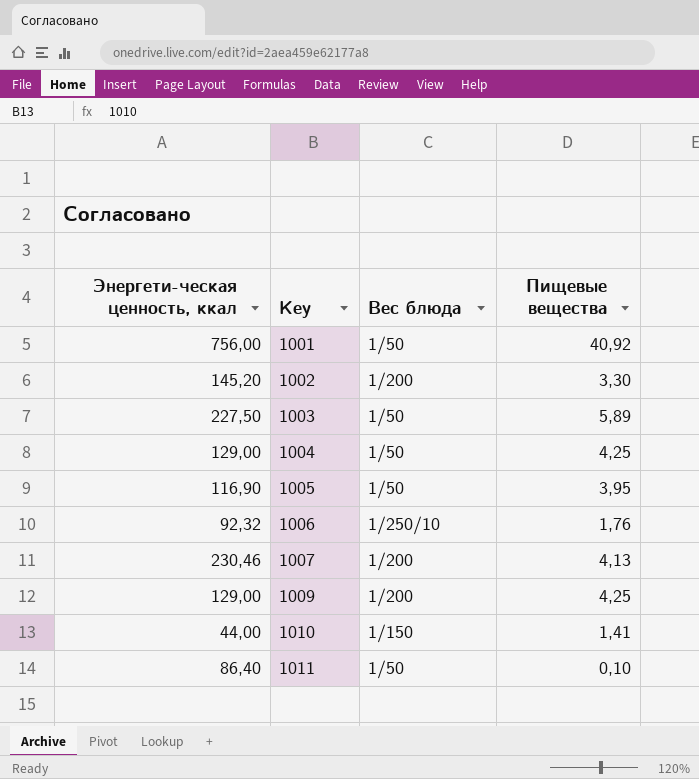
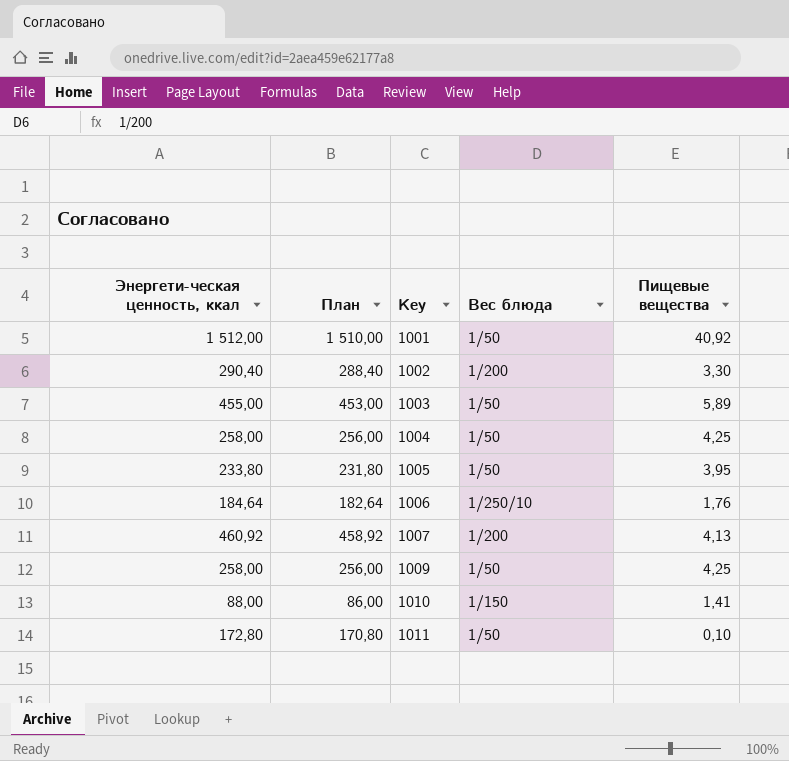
column План | formula: none -> [Энергети-ческая ценность, ккал] - 2
1001 | Энергети-ческая ценность, ккал: 756,00 -> 1 512,00
1002 | Энергети-ческая ценность, ккал: 145,20 -> 290,40
1003 | Энергети-ческая ценность, ккал: 227,50 -> 455,00
1004 | Энергети-ческая ценность, ккал: 129,00 -> 258,00
1005 | Энергети-ческая ценность, ккал: 116,90 -> 233,80
1006 | Энергети-ческая ценность, ккал: 92,32 -> 184,64
1007 | Энергети-ческая ценность, ккал: 230,46 -> 460,92
1009 | Энергети-ческая ценность, ккал: 129,00 -> 258,00
1009 | Вес блюда: 1/200 -> 1/50
1010 | Энергети-ческая ценность, ккал: 44,00 -> 88,00
1011 | Энергети-ческая ценность, ккал: 86,40 -> 172,80

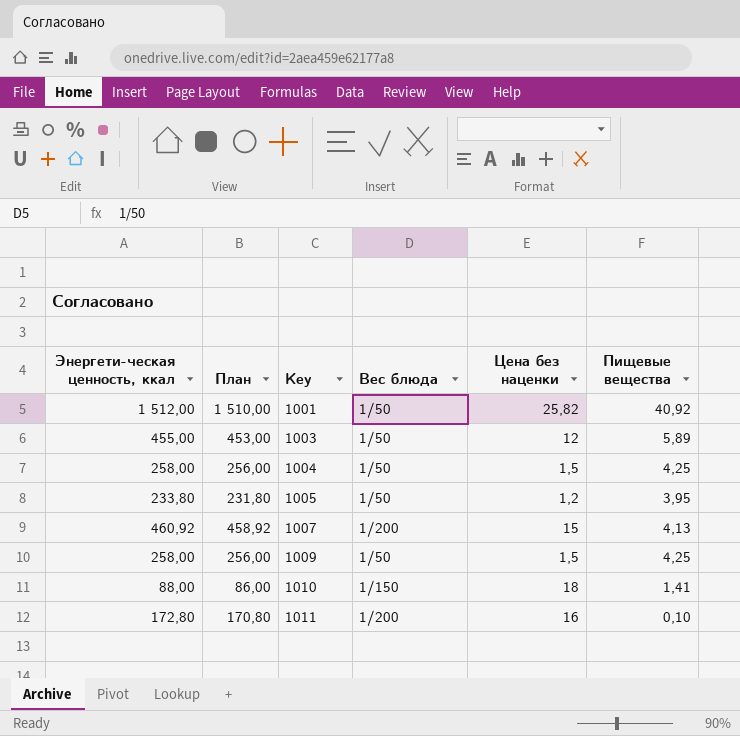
column Цена без наценки | position: none -> 5
row 1002: 290,40 | 288,40 | 1/200 | 3,30 -> none
row 1006: 184,64 | 182,64 | 1/250/10 | 1,76 -> none
1011 | Вес блюда: 1/50 -> 1/200

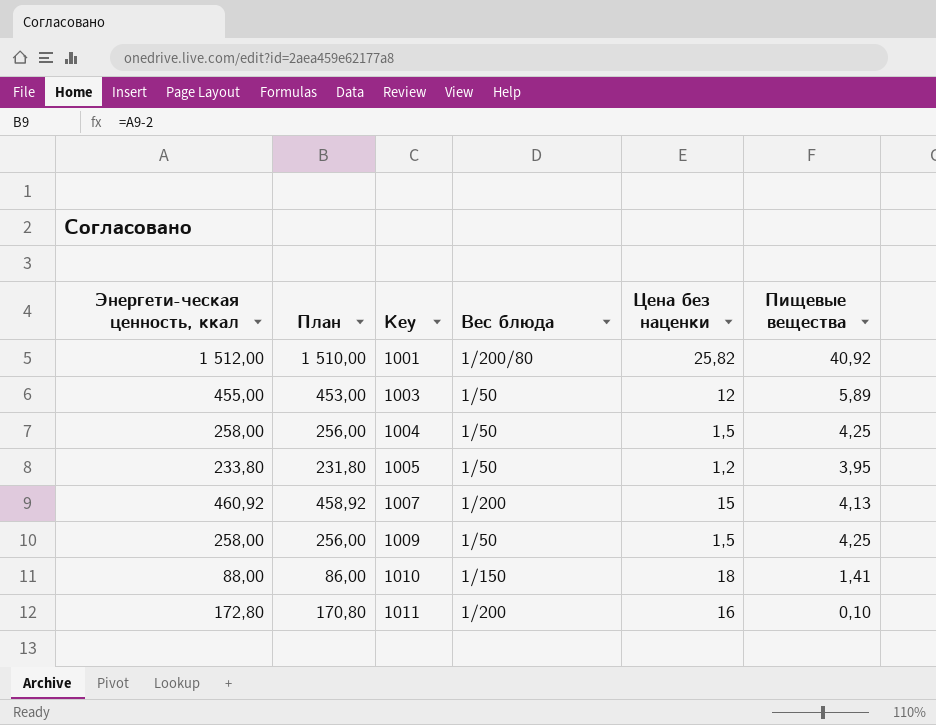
1001 | Вес блюда: 1/50 -> 1/200/80

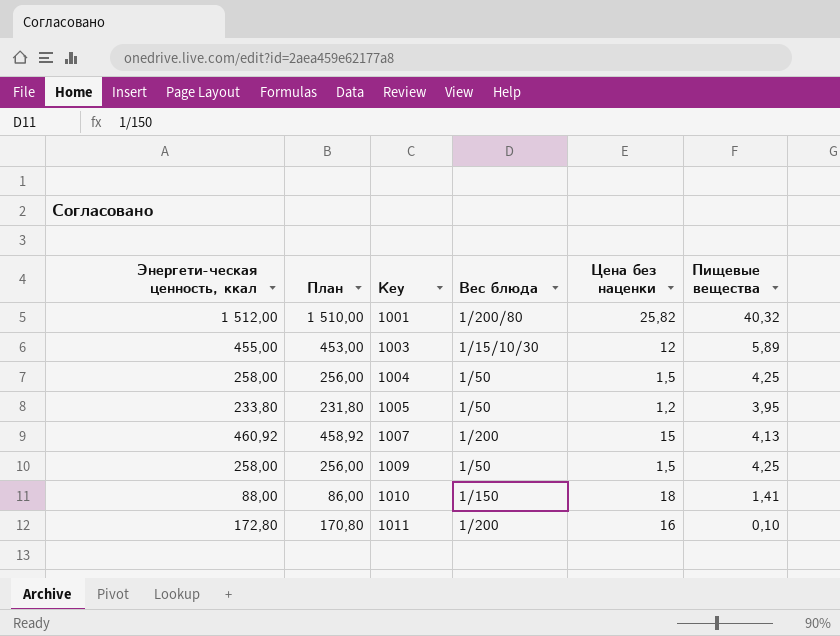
1001 | Пищевые вещества: 40,92 -> 40,32
1003 | Вес блюда: 1/50 -> 1/15/10/30

